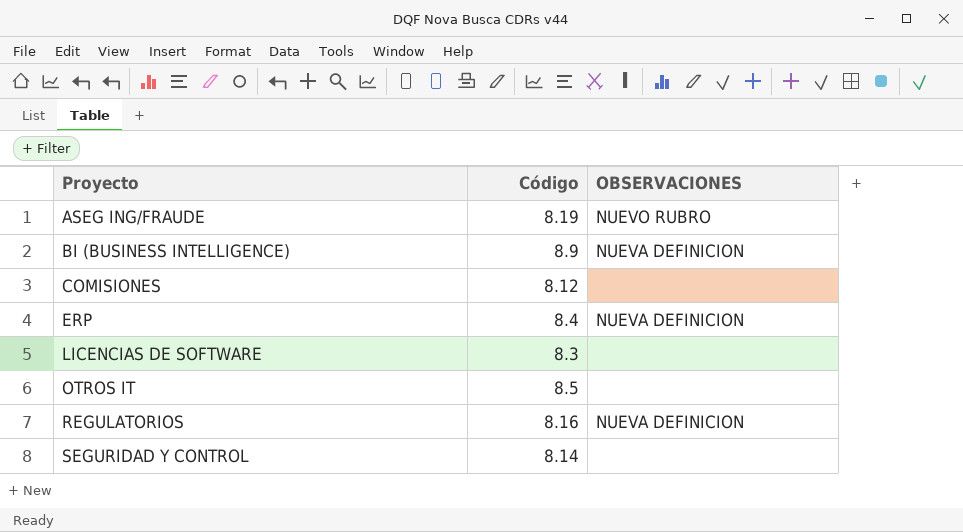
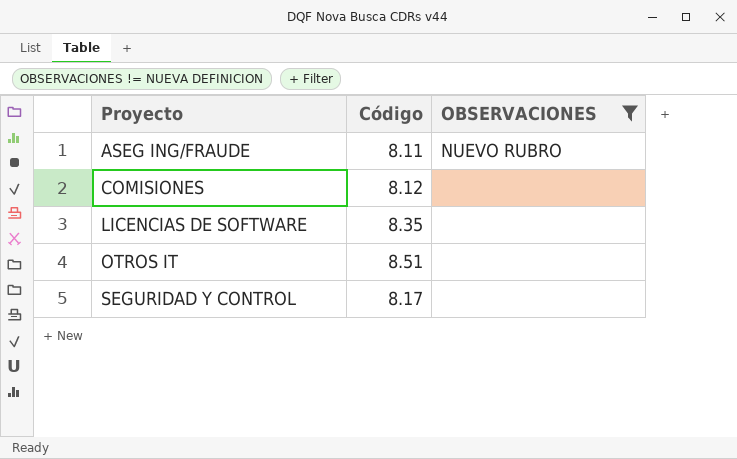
filter: none -> OBSERVACIONES != NUEVA DEFINICION
ASEG ING/FRAUDE | Código: 8.19 -> 8.11
LICENCIAS DE SOFTWARE | Código: 8.3 -> 8.35
OTROS IT | Código: 8.5 -> 8.51
SEGURIDAD Y CONTROL | Código: 8.14 -> 8.17

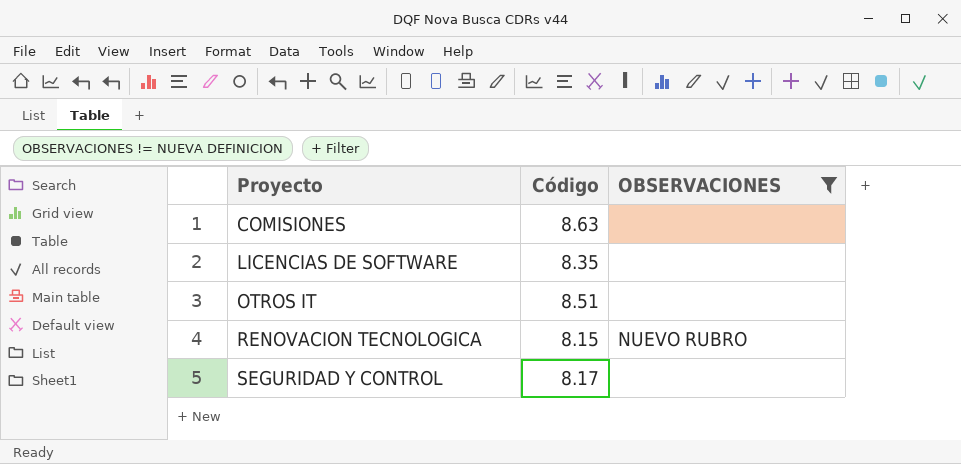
row ASEG ING/FRAUDE: 8.11 | NUEVO RUBRO -> none
COMISIONES | Código: 8.12 -> 8.63
row RENOVACION TECNOLOGICA: none -> 8.15 | NUEVO RUBRO

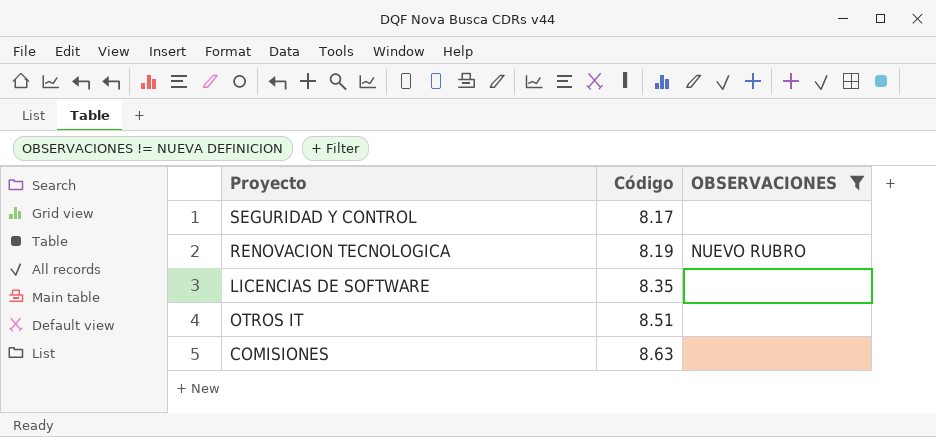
row order: Proyecto ascending -> Código ascending
RENOVACION TECNOLOGICA | Código: 8.15 -> 8.19

